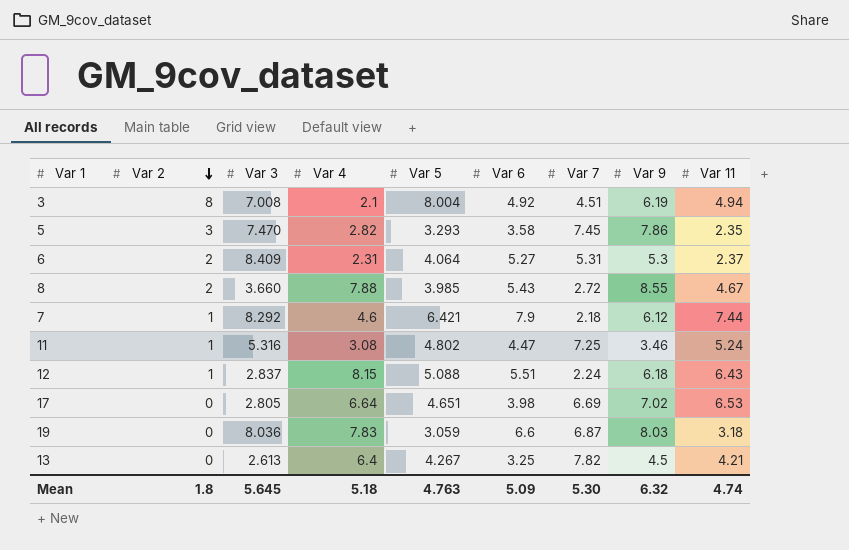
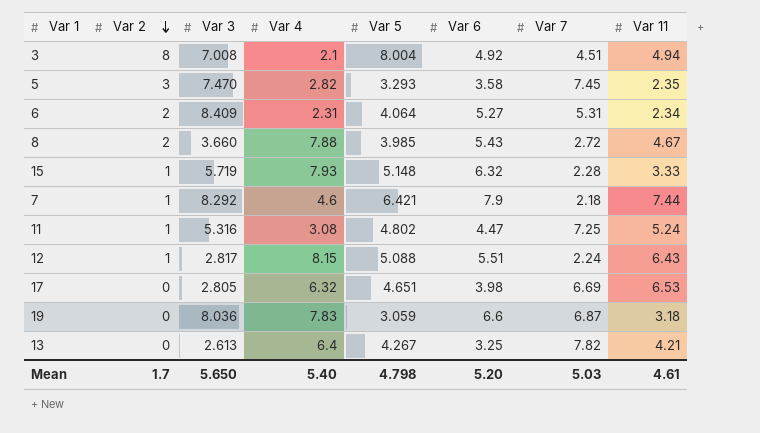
column Var 9 | position: 8 -> none
6 | Var 11: 2.37 -> 2.34
row 15: none -> 1 | 5.719 | 7.93 | 5.148 | 6.32 | 2.28 | 3.33
12 | Var 3: 2.837 -> 2.817
17 | Var 4: 6.64 -> 6.32
Mean | Var 2: 1.8 -> 1.7
Mean | Var 3: 5.645 -> 5.650
Mean | Var 4: 5.18 -> 5.40
Mean | Var 5: 4.763 -> 4.798
Mean | Var 6: 5.09 -> 5.20
Mean | Var 7: 5.30 -> 5.03
Mean | Var 11: 4.74 -> 4.61

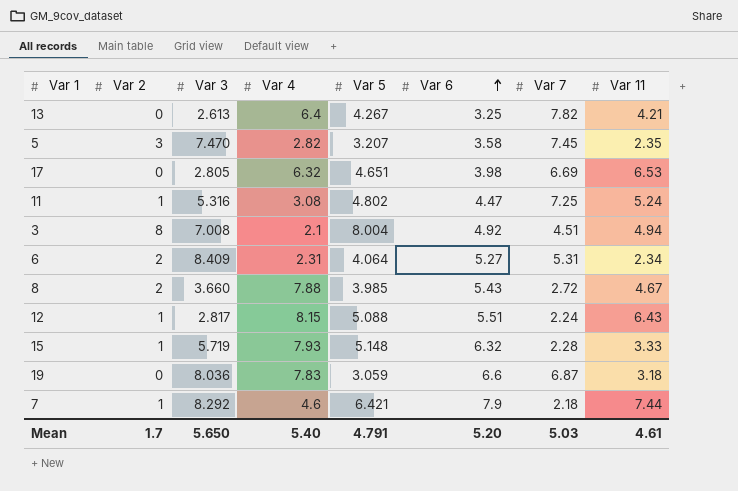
row order: Var 2 descending -> Var 6 ascending
5 | Var 5: 3.293 -> 3.207
Mean | Var 5: 4.798 -> 4.791

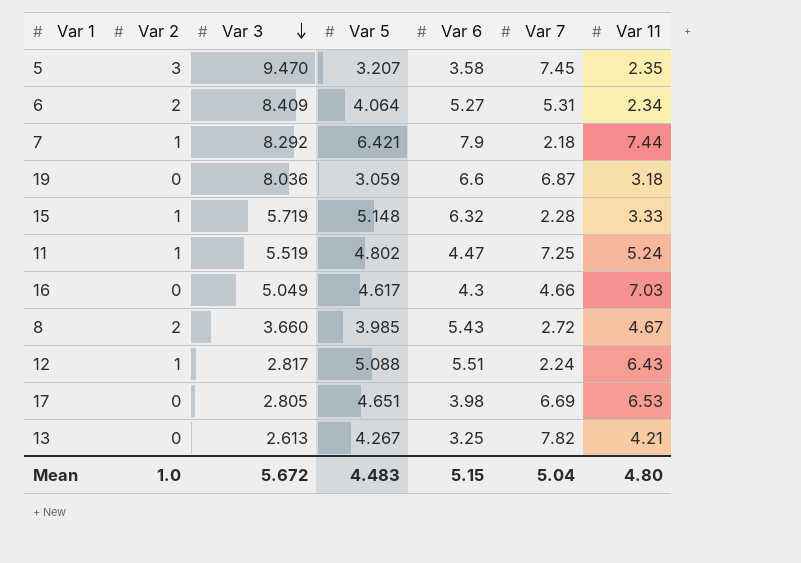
row order: Var 6 ascending -> Var 3 descending
column Var 4 | position: 4 -> none
row 3: 8 | 7.008 | 2.1 | 8.004 | 4.92 | 4.51 | 4.94 -> none
5 | Var 3: 7.470 -> 9.470
11 | Var 3: 5.316 -> 5.519
row 16: none -> 0 | 5.049 | 4.617 | 4.3 | 4.66 | 7.03
Mean | Var 2: 1.7 -> 1.0
Mean | Var 3: 5.650 -> 5.672
Mean | Var 5: 4.791 -> 4.483
Mean | Var 6: 5.20 -> 5.15
Mean | Var 7: 5.03 -> 5.04
Mean | Var 11: 4.61 -> 4.80

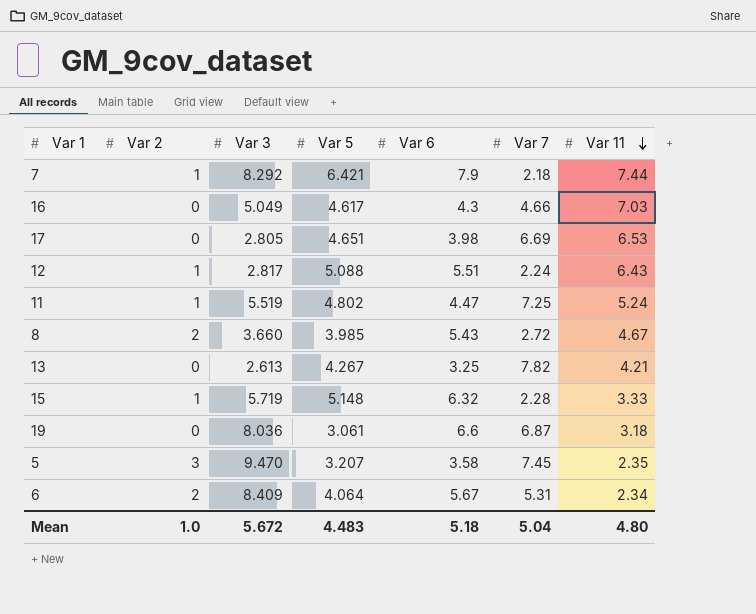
row order: Var 3 descending -> Var 11 descending
19 | Var 5: 3.059 -> 3.061
6 | Var 6: 5.27 -> 5.67
Mean | Var 6: 5.15 -> 5.18

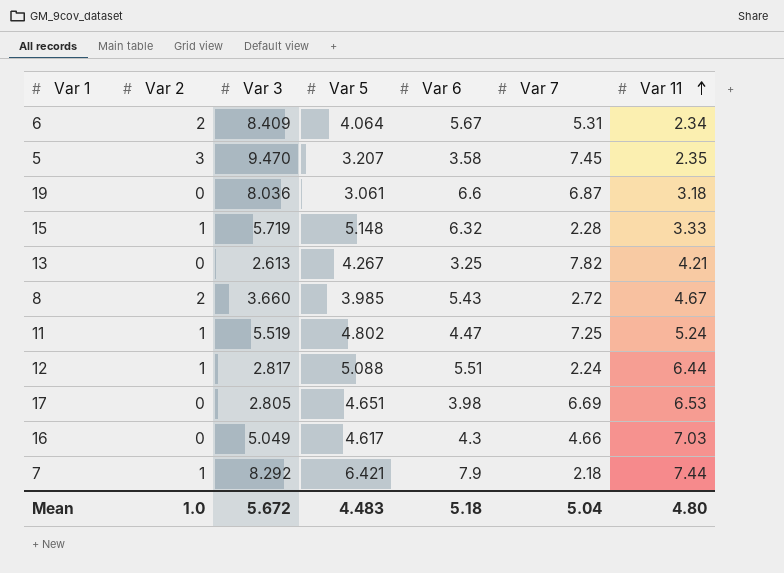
row order: Var 11 descending -> Var 11 ascending
12 | Var 11: 6.43 -> 6.44

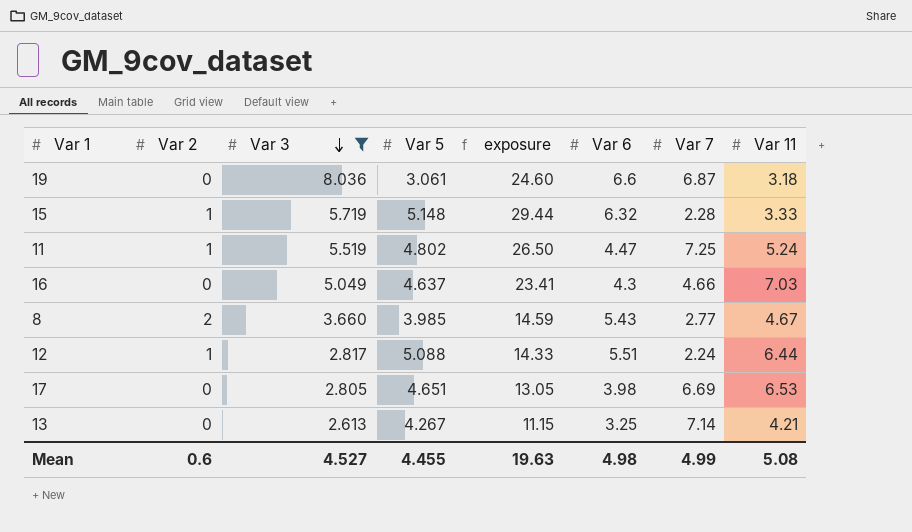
filter: none -> Var 3 <= 8.036
row order: Var 11 ascending -> Var 3 descending
column exposure | formula: none -> [Var 3] * [Var 5]
16 | Var 5: 4.617 -> 4.637
8 | Var 7: 2.72 -> 2.77
13 | Var 7: 7.82 -> 7.14
Mean | Var 2: 1.0 -> 0.6
Mean | Var 3: 5.672 -> 4.527
Mean | Var 5: 4.483 -> 4.455
Mean | Var 6: 5.18 -> 4.98
Mean | Var 7: 5.04 -> 4.99
Mean | Var 11: 4.80 -> 5.08

